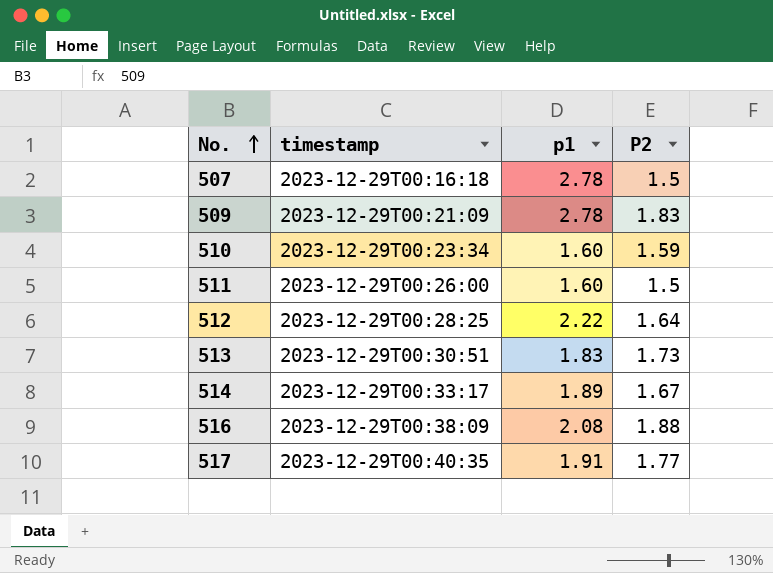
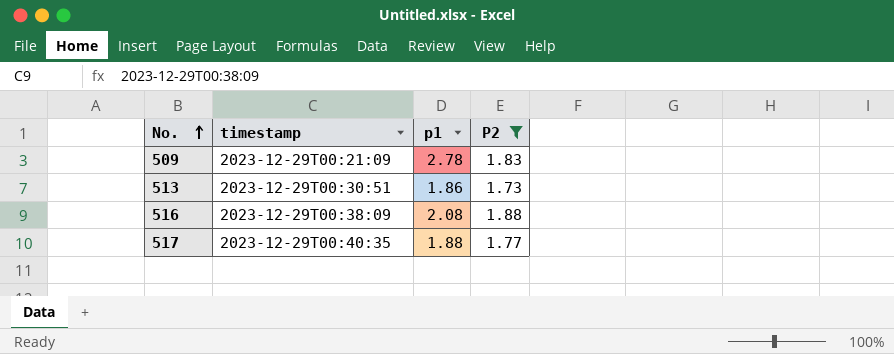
filter: none -> P2 >= 1.73
513 | p1: 1.83 -> 1.86
517 | p1: 1.91 -> 1.88

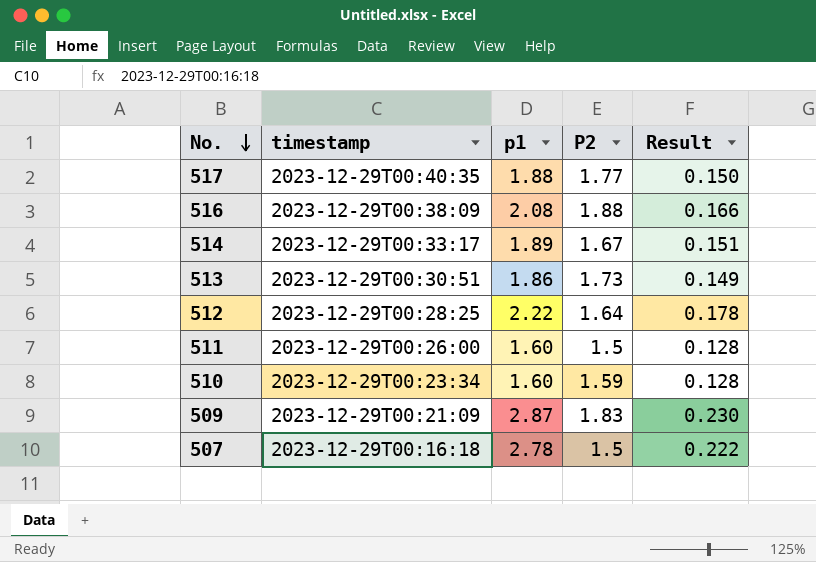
filter: P2 >= 1.73 -> none
row order: No. ascending -> No. descending
column Result | formula: none -> [p1] * 0.08
509 | p1: 2.78 -> 2.87

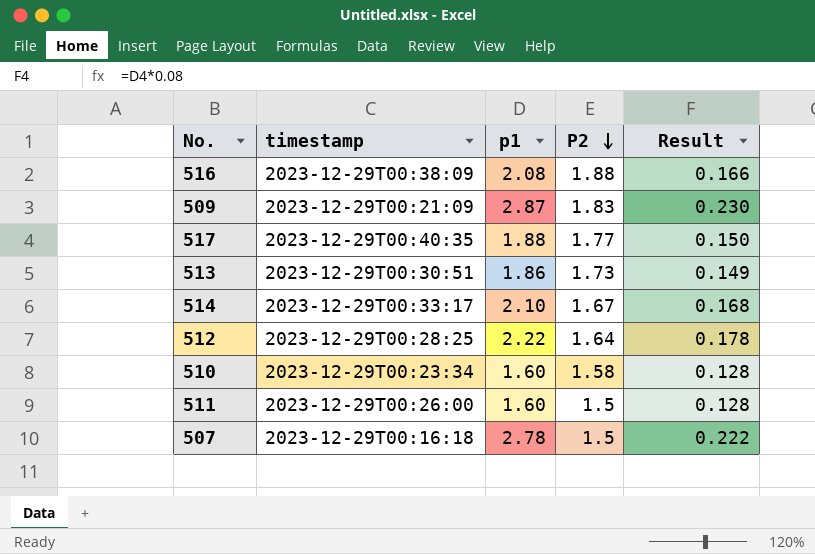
row order: No. descending -> P2 descending
514 | p1: 1.89 -> 2.10
514 | Result: 0.151 -> 0.168
510 | P2: 1.59 -> 1.58

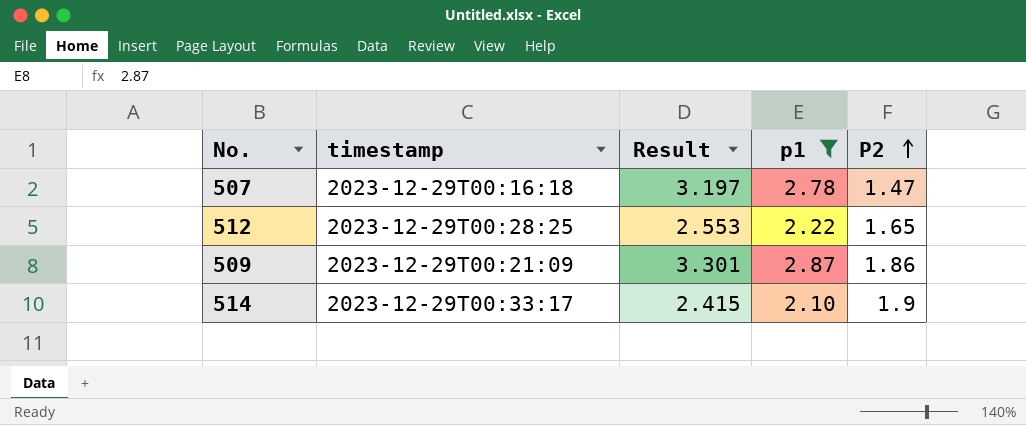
filter: none -> p1 >= 2.10
row order: P2 descending -> P2 ascending
column Result | formula: [p1] * 0.08 -> [p1] * 1.15
column Result | position: 5 -> 3
507 | P2: 1.5 -> 1.47
512 | P2: 1.64 -> 1.65
509 | P2: 1.83 -> 1.86
514 | P2: 1.67 -> 1.9

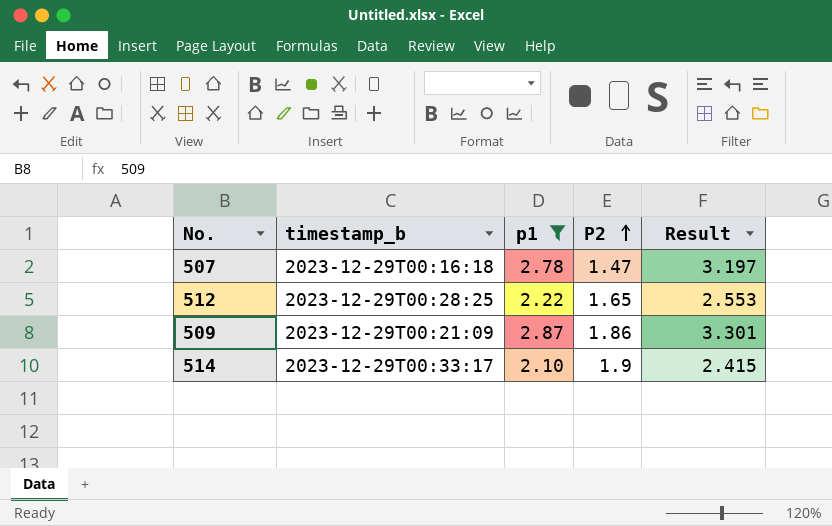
column name: timestamp -> timestamp_b
column Result | position: 3 -> 5

